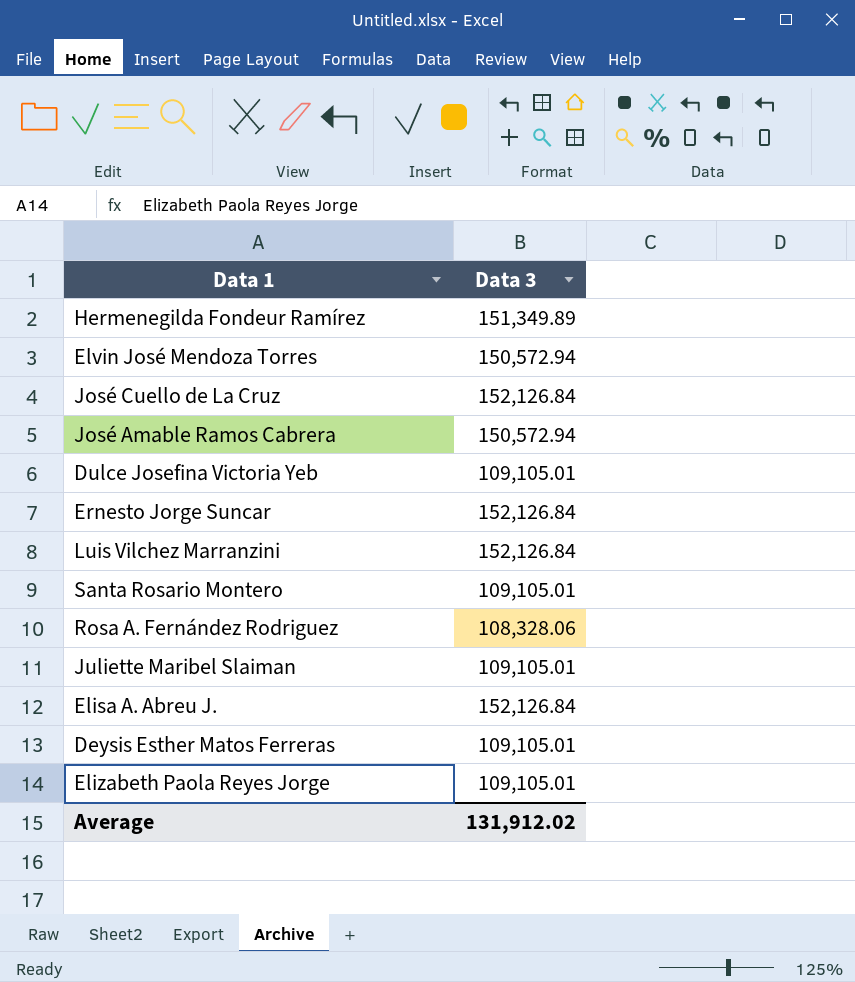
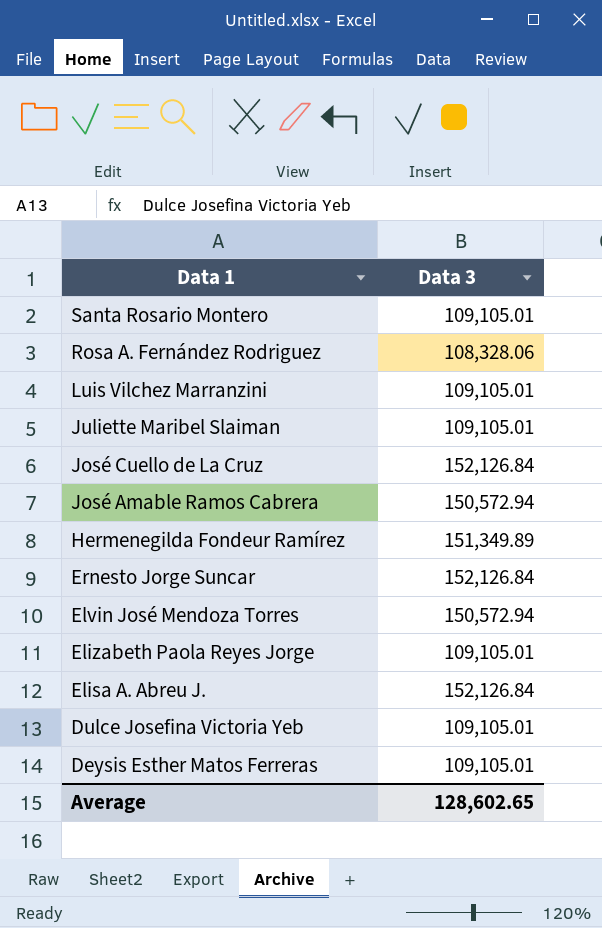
row order: none -> Data 1 descending
Luis Vilchez Marranzini | Data 3: 152,126.84 -> 109,105.01
Average | Data 3: 131,912.02 -> 128,602.65

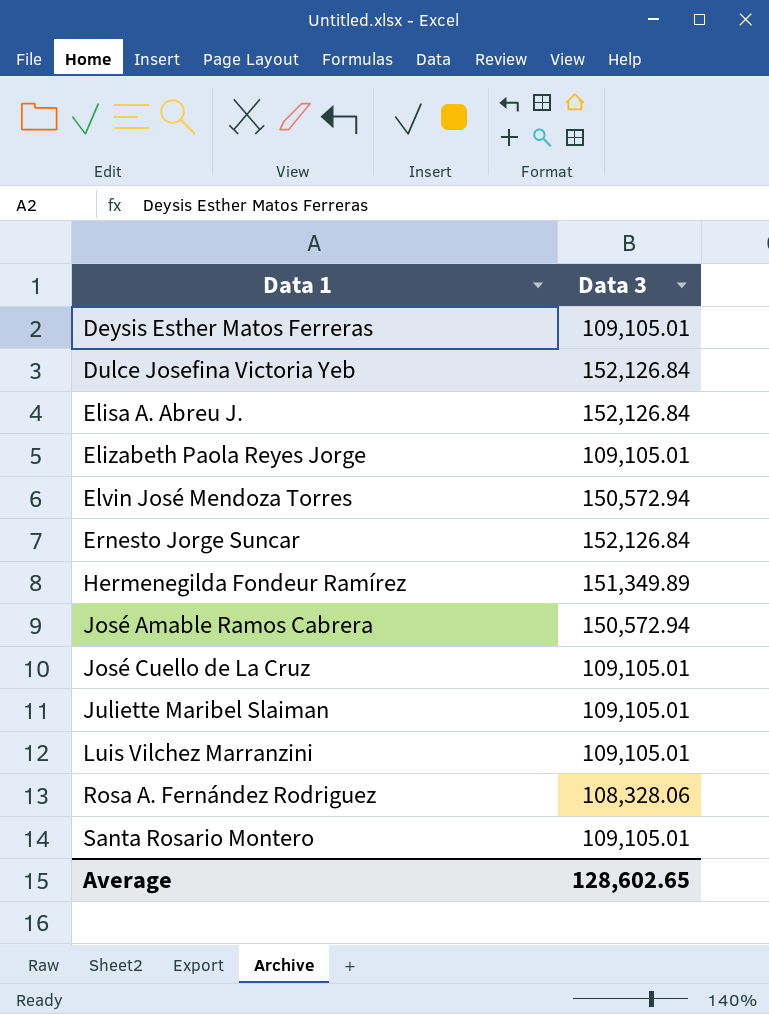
row order: Data 1 descending -> Data 1 ascending
Dulce Josefina Victoria Yeb | Data 3: 109,105.01 -> 152,126.84
José Cuello de La Cruz | Data 3: 152,126.84 -> 109,105.01

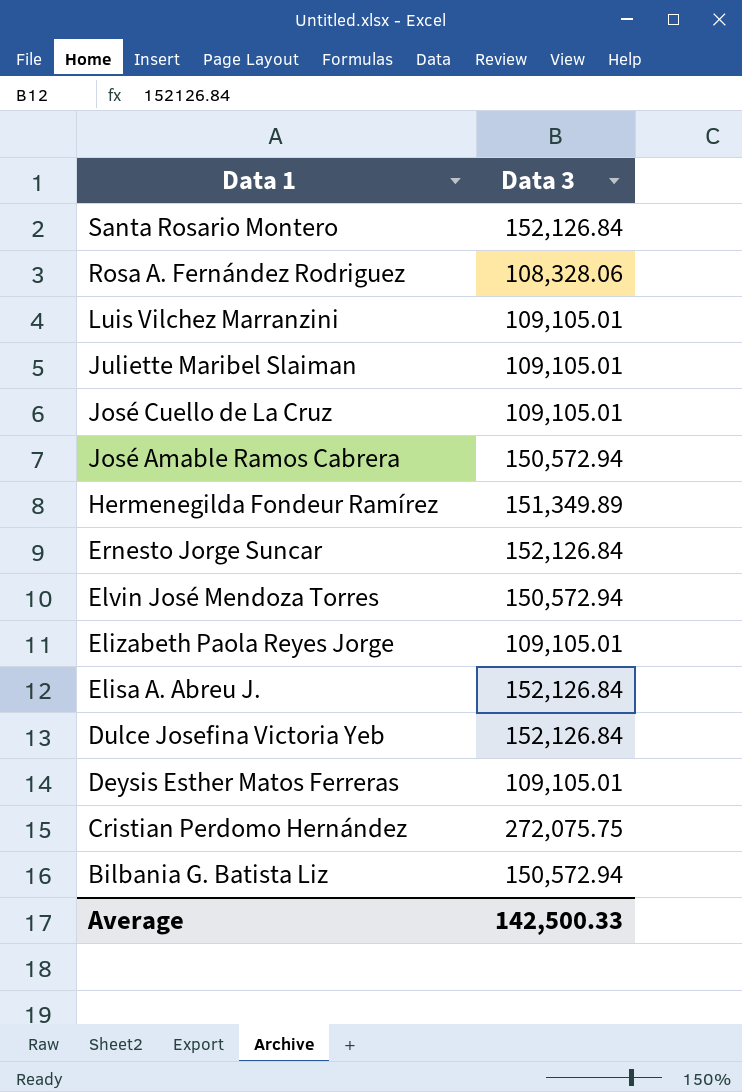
row order: Data 1 ascending -> Data 1 descending
Santa Rosario Montero | Data 3: 109,105.01 -> 152,126.84
row Cristian Perdomo Hernández: none -> 272,075.75
row Bilbania G. Batista Liz: none -> 150,572.94
Average | Data 3: 128,602.65 -> 142,500.33

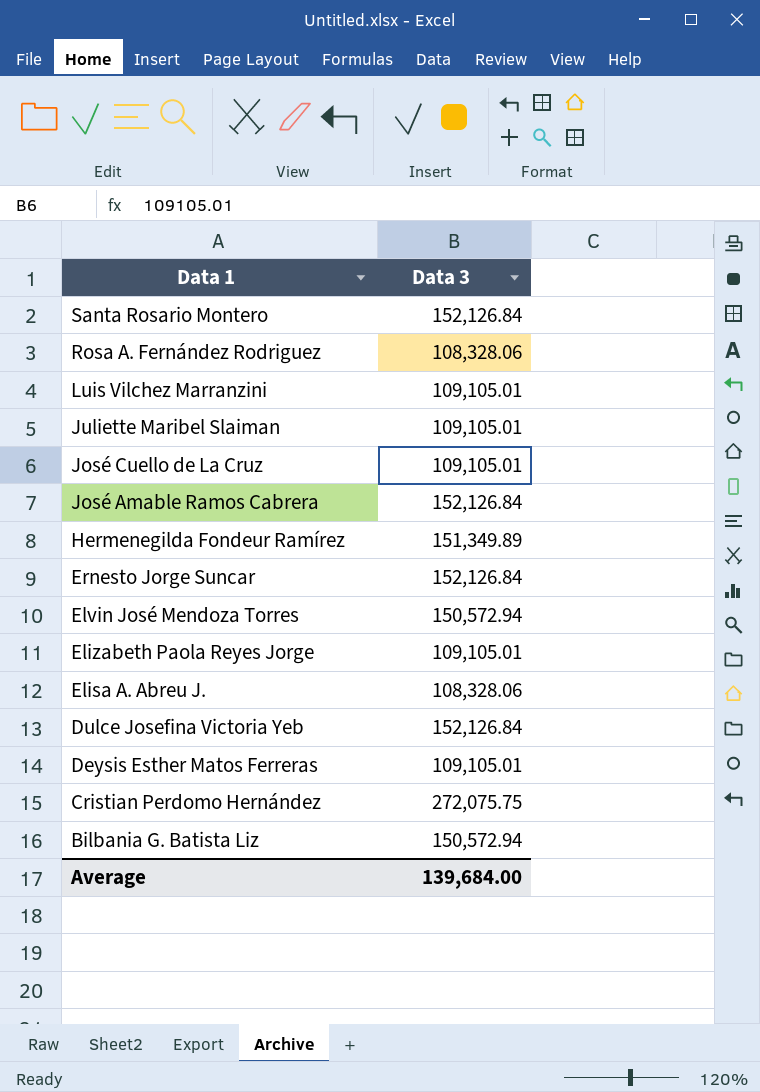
José Amable Ramos Cabrera | Data 3: 150,572.94 -> 152,126.84
Elisa A. Abreu J. | Data 3: 152,126.84 -> 108,328.06
Average | Data 3: 142,500.33 -> 139,684.00

